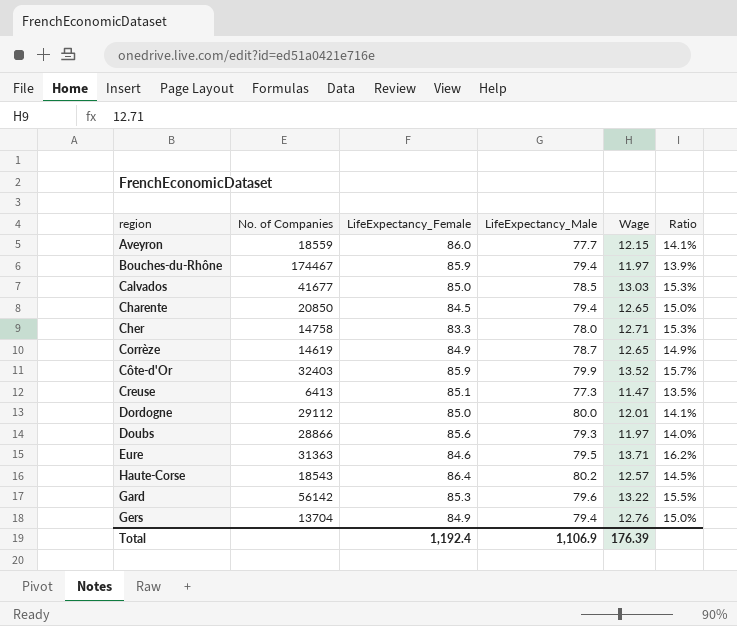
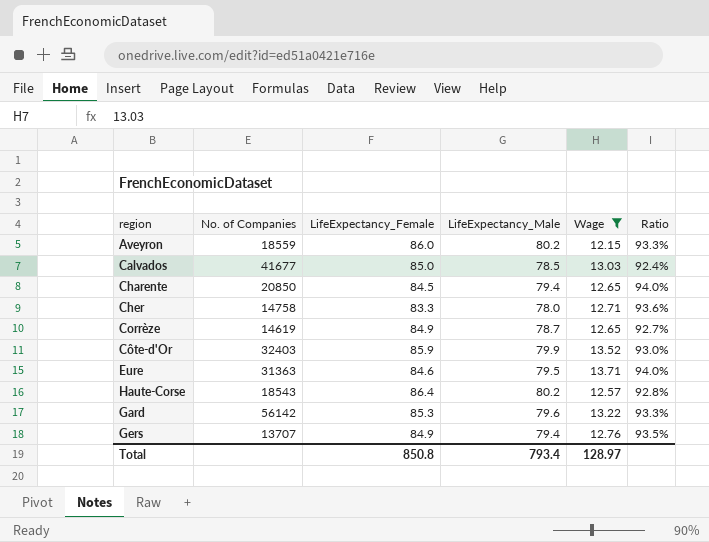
filter: none -> Wage >= 12.15
column Ratio | formula: [Wage] / [LifeExpectancy_Female] -> [LifeExpectancy_Male] / [LifeExpectancy_Female]
Aveyron | LifeExpectancy_Male: 77.7 -> 80.2
Gers | No. of Companies: 13704 -> 13707
Total | LifeExpectancy_Female: 1,192.4 -> 850.8
Total | LifeExpectancy_Male: 1,106.9 -> 793.4
Total | Wage: 176.39 -> 128.97

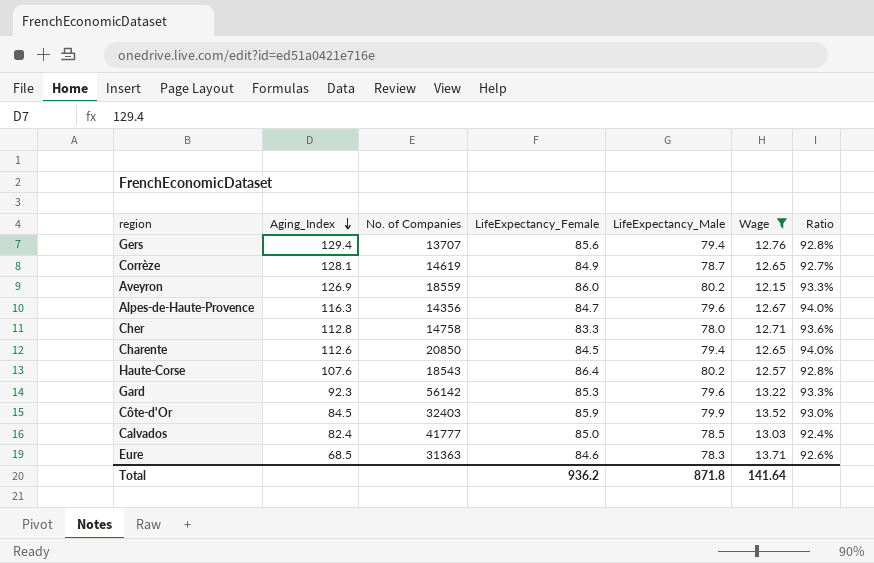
row order: none -> Aging_Index descending
column Aging_Index | position: none -> 2
Gers | LifeExpectancy_Female: 84.9 -> 85.6
Gers | Ratio: 93.5% -> 92.8%
row Alpes-de-Haute-Provence: none -> 116.3 | 14356 | 84.7 | 79.6 | 12.67 | 94.0%
Calvados | No. of Companies: 41677 -> 41777
Eure | LifeExpectancy_Male: 79.5 -> 78.3
Eure | Ratio: 94.0% -> 92.6%
Total | LifeExpectancy_Female: 850.8 -> 936.2
Total | LifeExpectancy_Male: 793.4 -> 871.8
Total | Wage: 128.97 -> 141.64

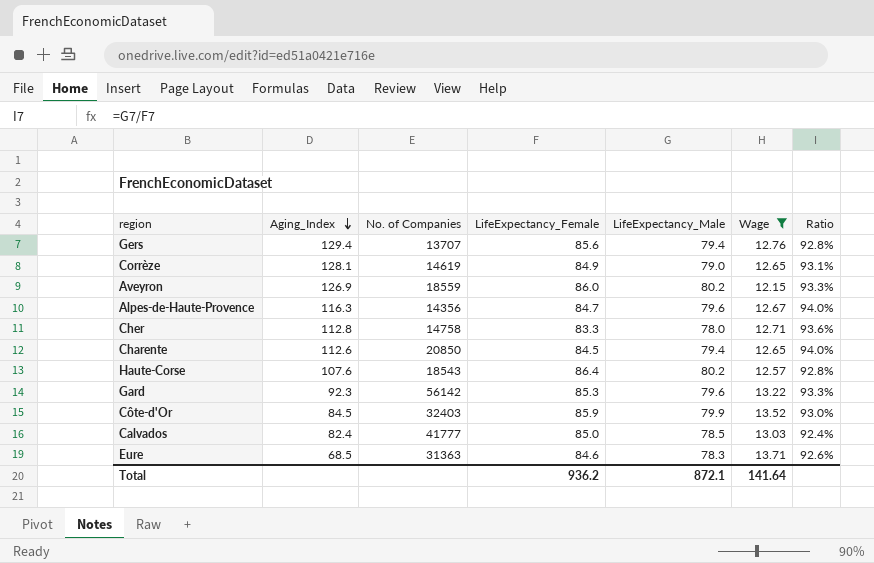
Corrèze | LifeExpectancy_Male: 78.7 -> 79.0
Corrèze | Ratio: 92.7% -> 93.1%
Total | LifeExpectancy_Male: 871.8 -> 872.1

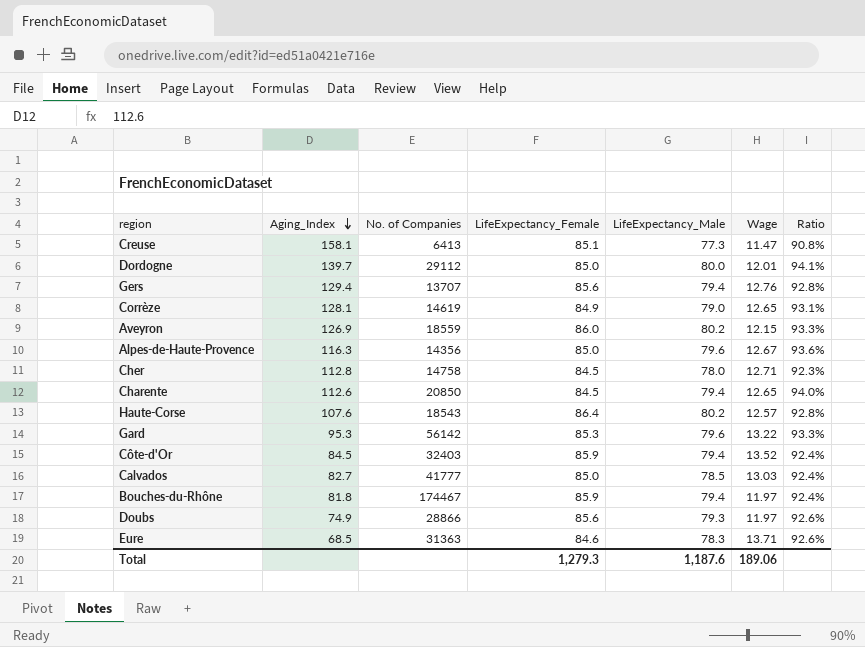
filter: Wage >= 12.15 -> none
Alpes-de-Haute-Provence | LifeExpectancy_Female: 84.7 -> 85.0
Alpes-de-Haute-Provence | Ratio: 94.0% -> 93.6%
Cher | LifeExpectancy_Female: 83.3 -> 84.5
Cher | Ratio: 93.6% -> 92.3%
Gard | Aging_Index: 92.3 -> 95.3
Côte-d'Or | LifeExpectancy_Male: 79.9 -> 79.4
Côte-d'Or | Ratio: 93.0% -> 92.4%
Calvados | Aging_Index: 82.4 -> 82.7
Total | LifeExpectancy_Female: 936.2 -> 1,279.3
Total | LifeExpectancy_Male: 872.1 -> 1,187.6
Total | Wage: 141.64 -> 189.06

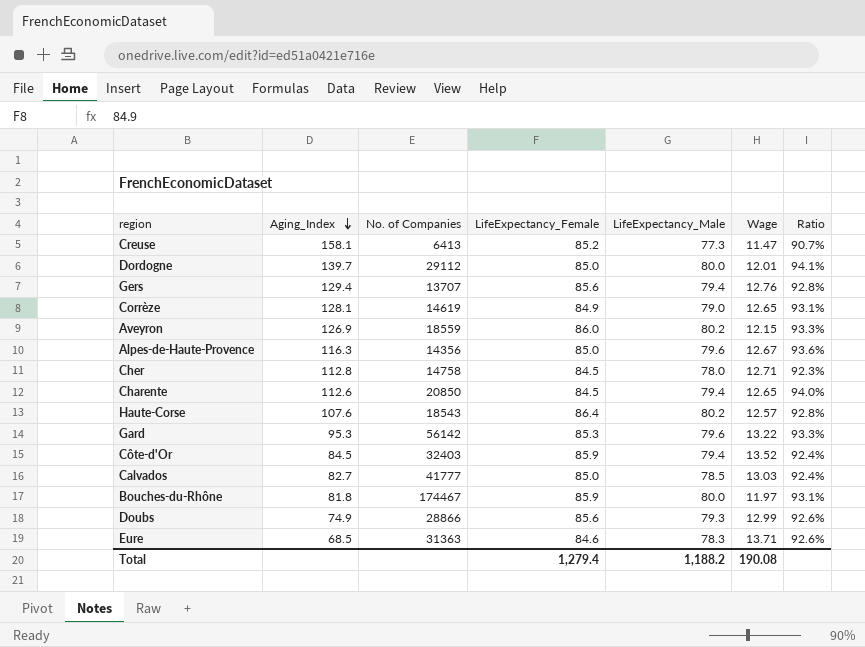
Creuse | LifeExpectancy_Female: 85.1 -> 85.2
Creuse | Ratio: 90.8% -> 90.7%
Bouches-du-Rhône | LifeExpectancy_Male: 79.4 -> 80.0
Bouches-du-Rhône | Ratio: 92.4% -> 93.1%
Doubs | Wage: 11.97 -> 12.99
Total | LifeExpectancy_Female: 1,279.3 -> 1,279.4
Total | LifeExpectancy_Male: 1,187.6 -> 1,188.2
Total | Wage: 189.06 -> 190.08

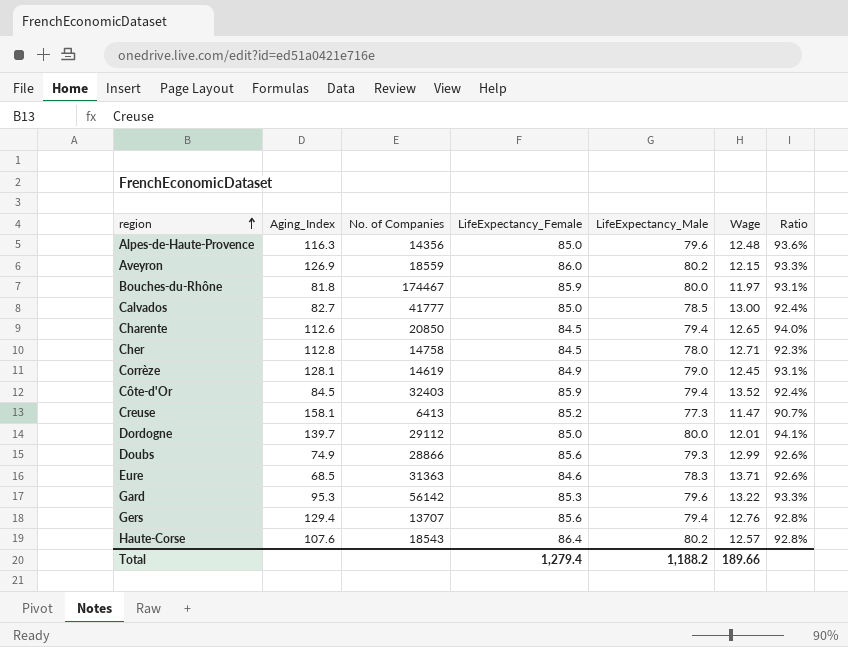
row order: Aging_Index descending -> region ascending
Alpes-de-Haute-Provence | Wage: 12.67 -> 12.48
Calvados | Wage: 13.03 -> 13.00
Corrèze | Wage: 12.65 -> 12.45
Total | Wage: 190.08 -> 189.66

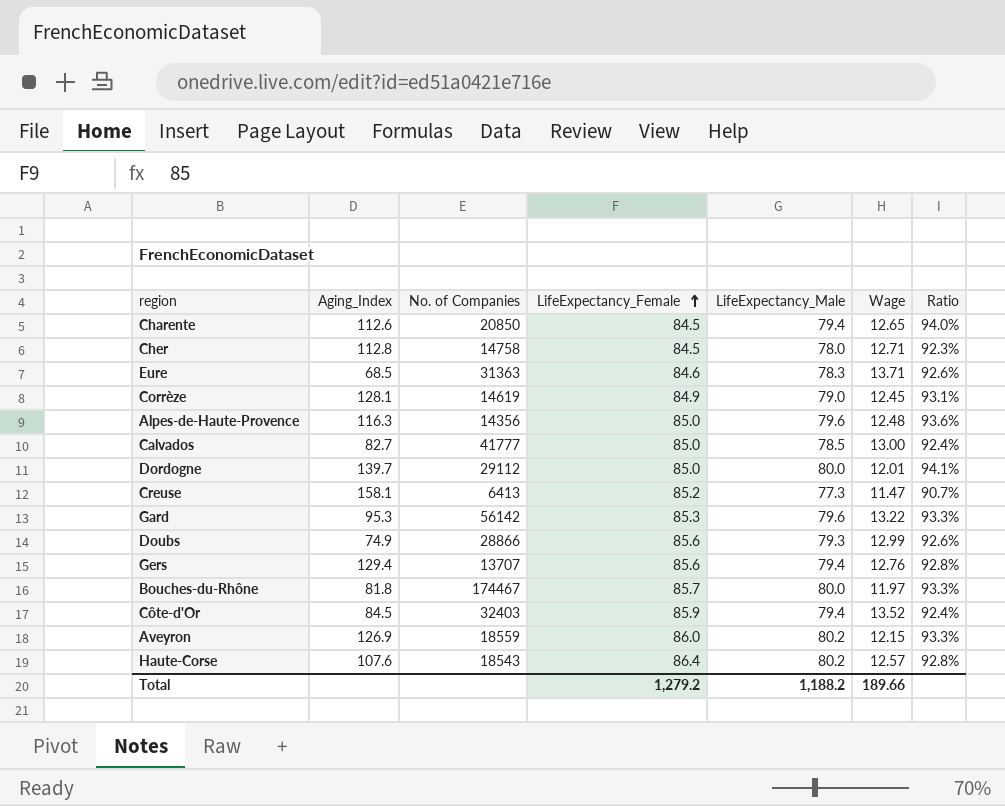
row order: region ascending -> LifeExpectancy_Female ascending
Bouches-du-Rhône | LifeExpectancy_Female: 85.9 -> 85.7
Bouches-du-Rhône | Ratio: 93.1% -> 93.3%
Total | LifeExpectancy_Female: 1,279.4 -> 1,279.2

